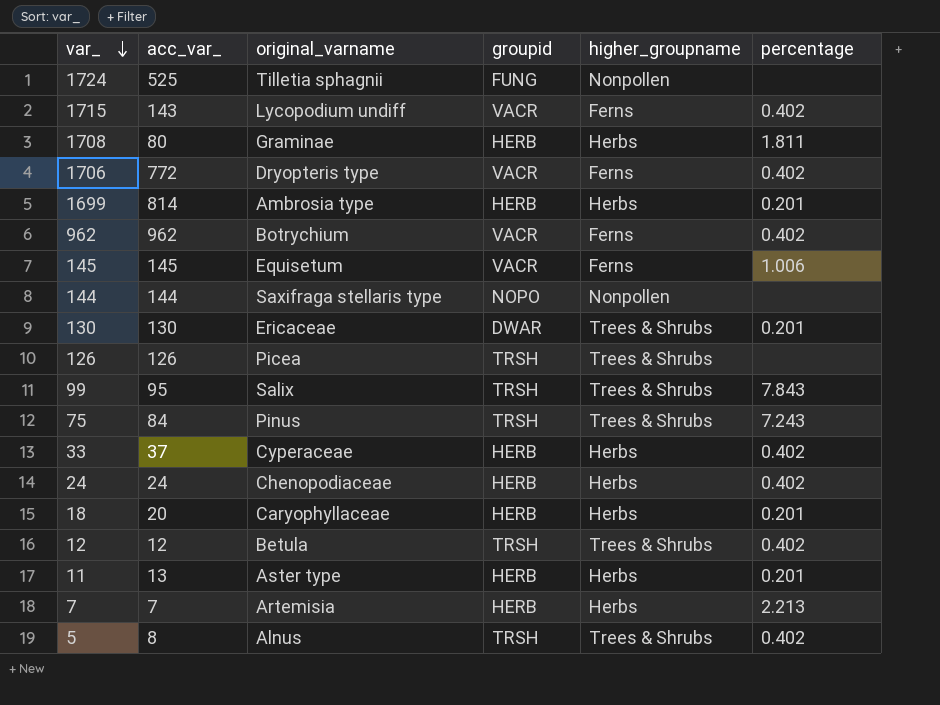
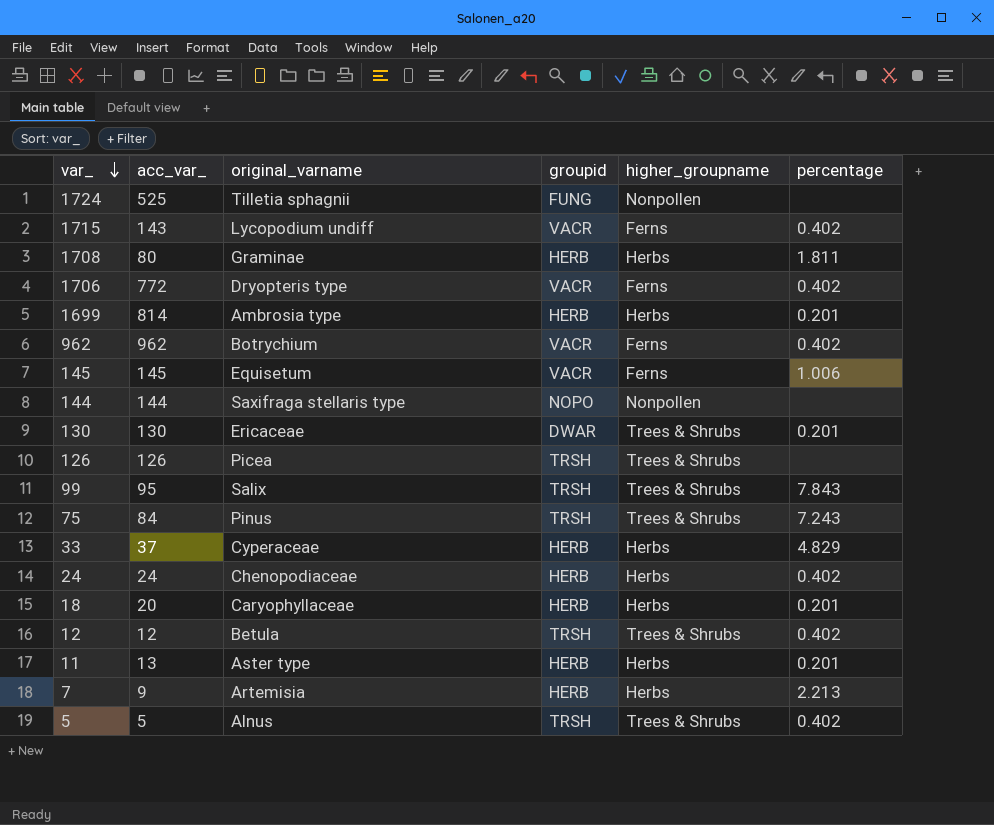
33 | percentage: 0.402 -> 4.829
7 | acc_var_: 7 -> 9
5 | acc_var_: 8 -> 5

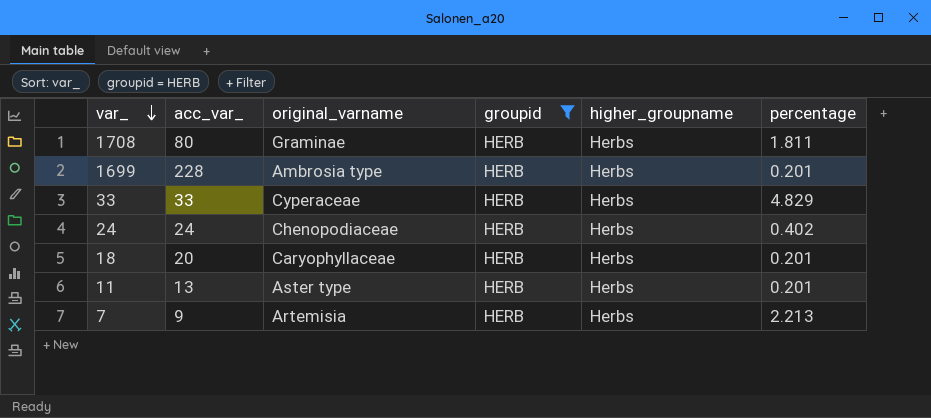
filter: none -> groupid = HERB
1699 | acc_var_: 814 -> 228
33 | acc_var_: 37 -> 33

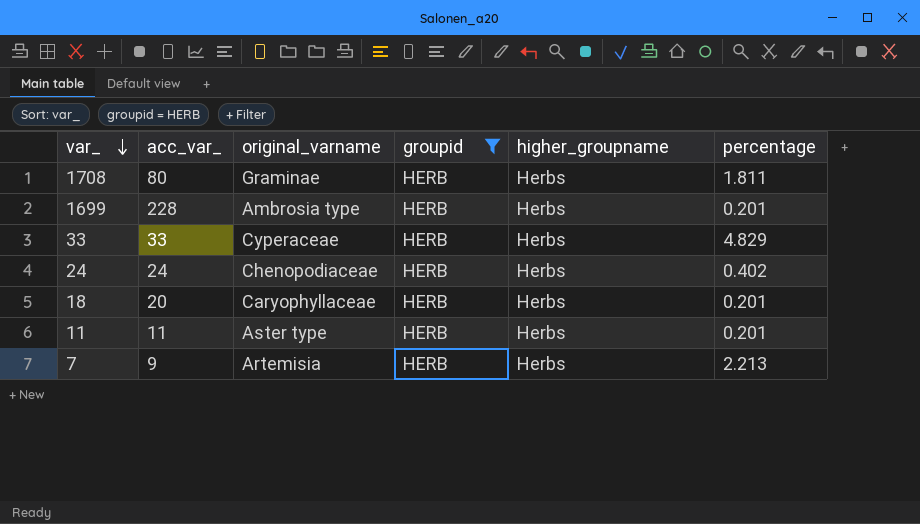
11 | acc_var_: 13 -> 11

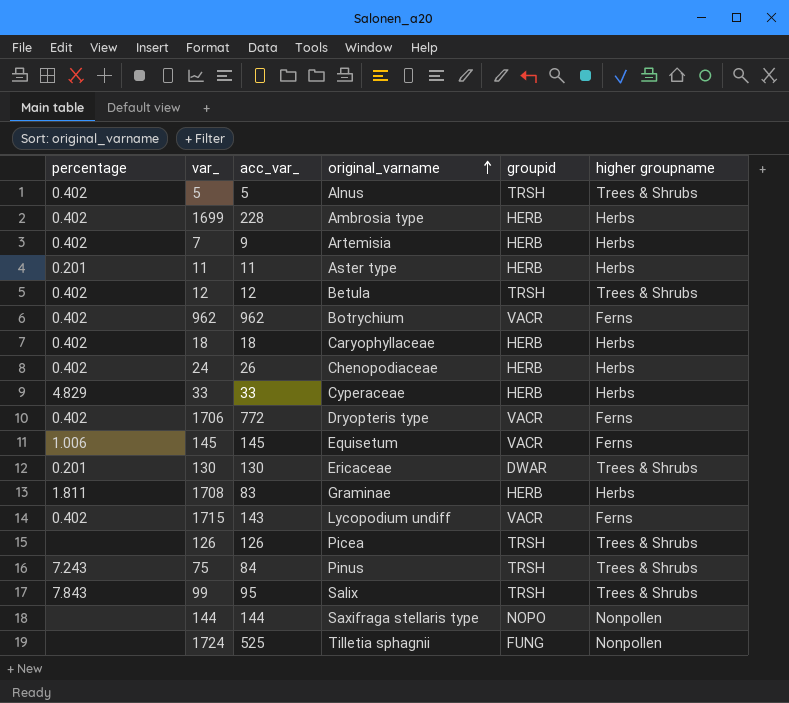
filter: groupid = HERB -> none
row order: var_ descending -> original_varname ascending
column percentage | position: 6 -> 1
column name: higher_groupname -> higher groupname
1699 | percentage: 0.201 -> 0.402
7 | percentage: 2.213 -> 0.402
18 | percentage: 0.201 -> 0.402
18 | acc_var_: 20 -> 18
24 | acc_var_: 24 -> 26
1708 | acc_var_: 80 -> 83

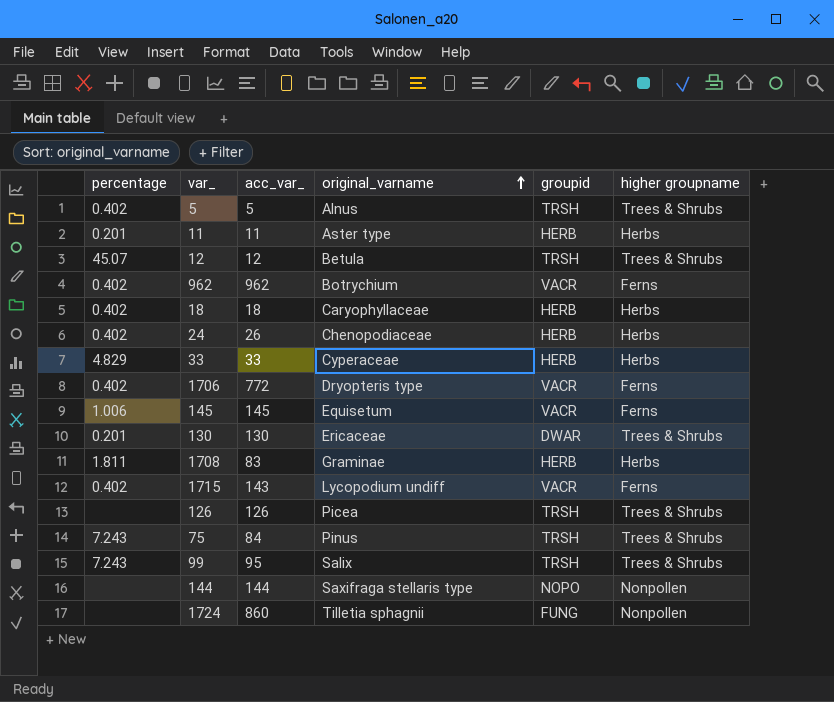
row 1699: 0.402 | 228 | Ambrosia type | HERB | Herbs -> none
row 7: 0.402 | 9 | Artemisia | HERB | Herbs -> none
12 | percentage: 0.402 -> 45.07
99 | percentage: 7.843 -> 7.243
1724 | acc_var_: 525 -> 860

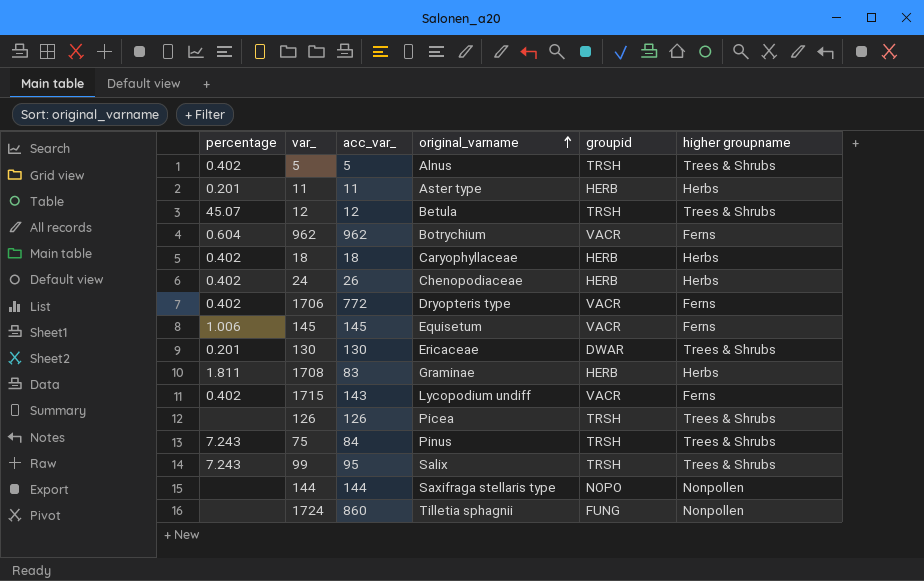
row 33: 4.829 | 33 | Cyperaceae | HERB | Herbs -> none
962 | percentage: 0.402 -> 0.604

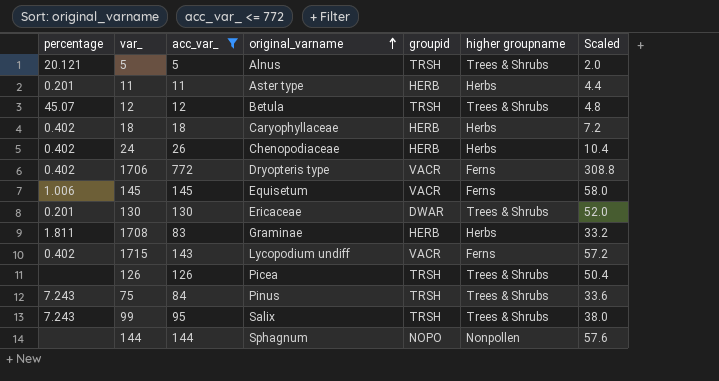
filter: none -> acc_var_ <= 772
column Scaled | formula: none -> [acc_var_] * 0.4
5 | percentage: 0.402 -> 20.121
144 | original_varname: Saxifraga stellaris type -> Sphagnum

